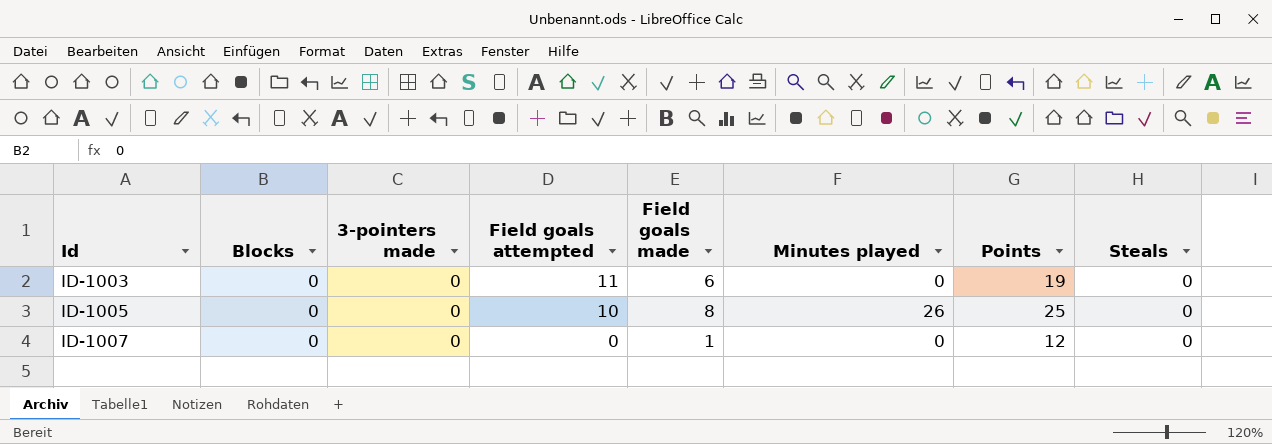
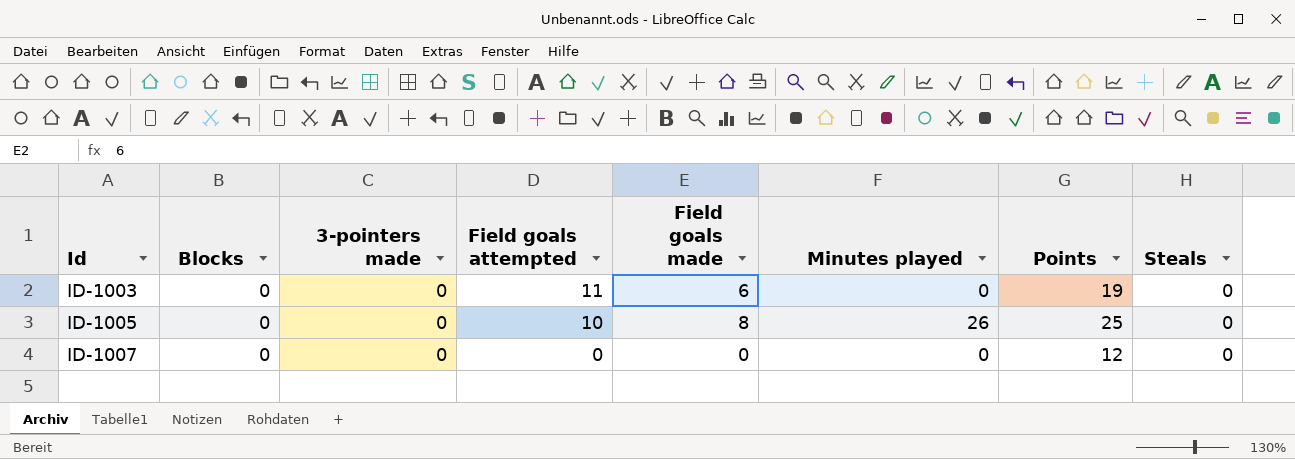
ID-1007 | Field goals made: 1 -> 0

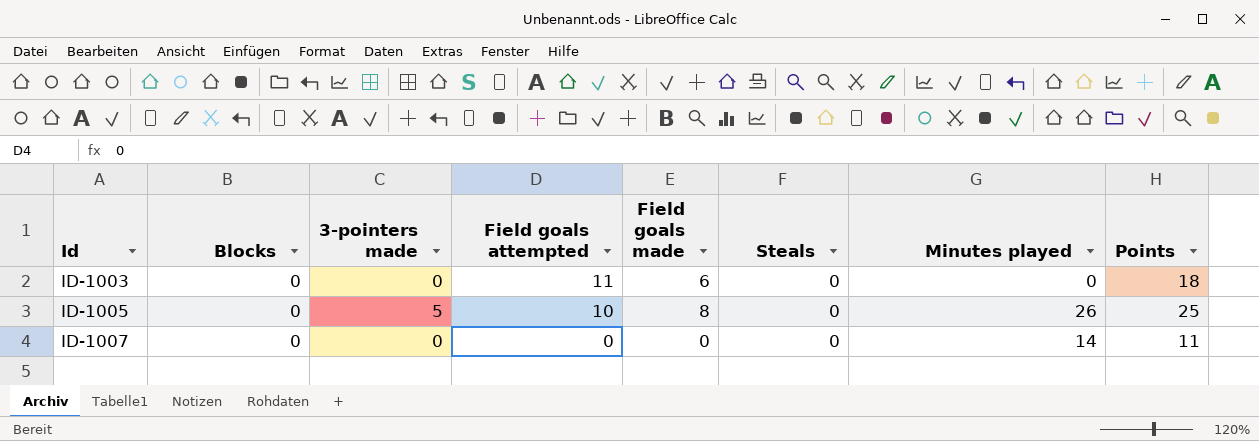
column Steals | position: 8 -> 6
ID-1003 | Points: 19 -> 18
ID-1005 | 3-pointers made: 0 -> 5
ID-1007 | Minutes played: 0 -> 14
ID-1007 | Points: 12 -> 11

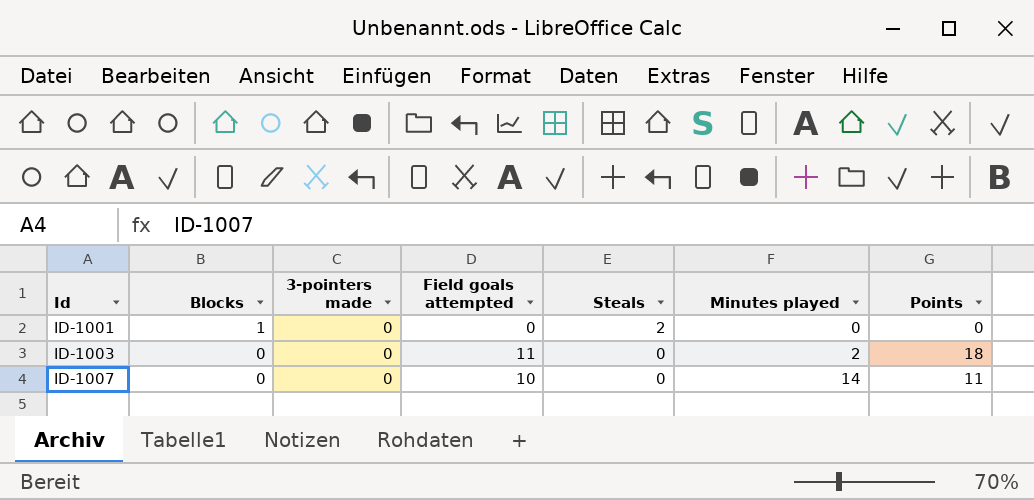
column Field goals made | position: 5 -> none
row ID-1005: 0 | 5 | 10 | 8 | 0 | 26 | 25 -> none
row ID-1001: none -> 1 | 0 | 0 | 2 | 0 | 0
ID-1003 | Minutes played: 0 -> 2
ID-1007 | Field goals attempted: 0 -> 10

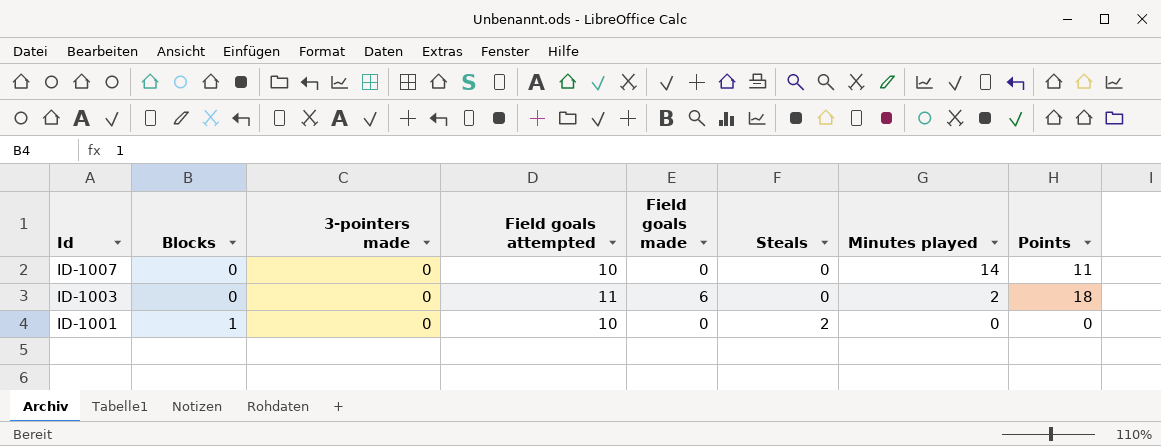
row order: Id ascending -> Id descending
column Field goals made | position: none -> 5
ID-1001 | Field goals attempted: 0 -> 10

